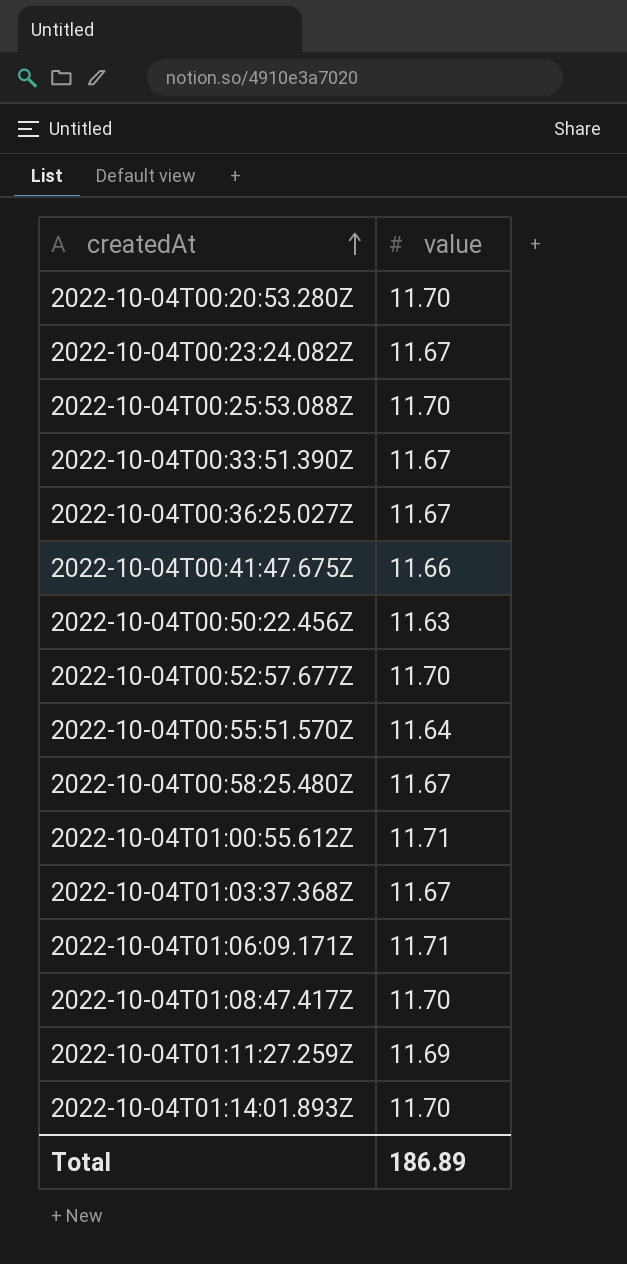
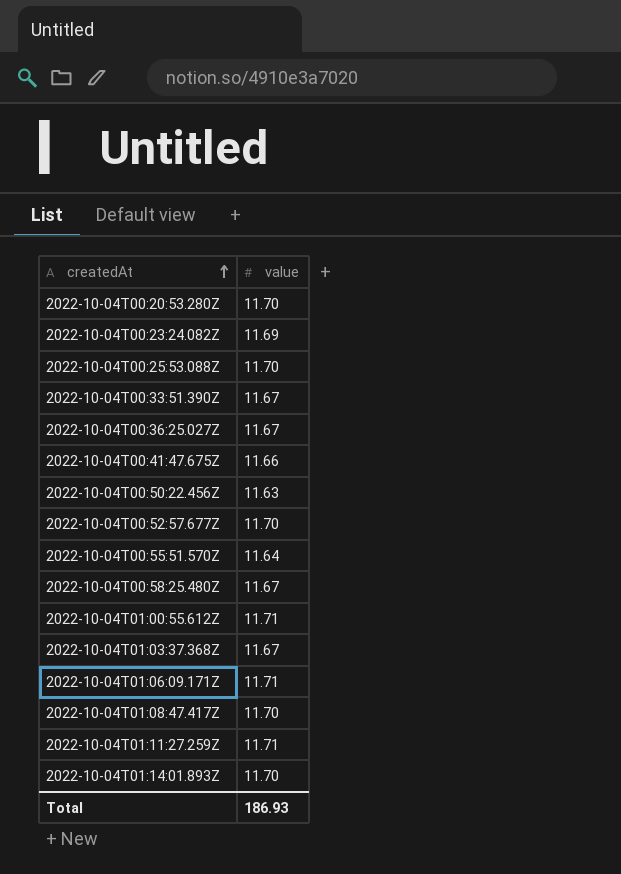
2022-10-04T00:23:24.082Z | value: 11.67 -> 11.69
2022-10-04T01:11:27.259Z | value: 11.69 -> 11.71
Total | value: 186.89 -> 186.93

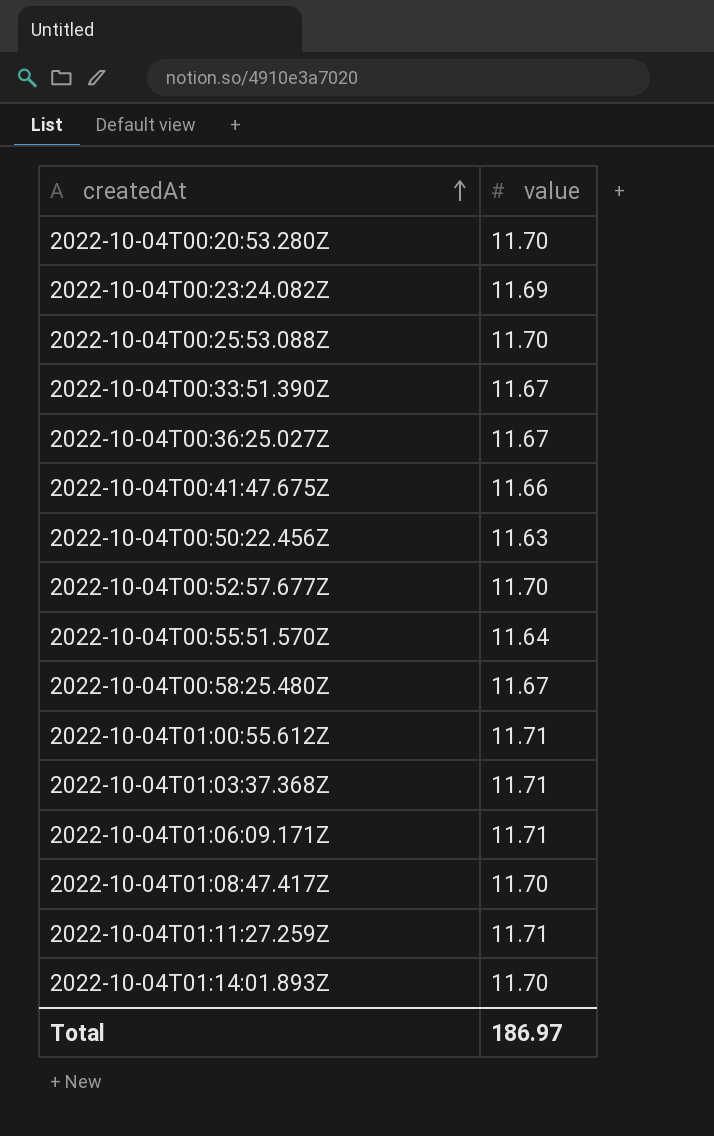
2022-10-04T01:03:37.368Z | value: 11.67 -> 11.71
Total | value: 186.93 -> 186.97

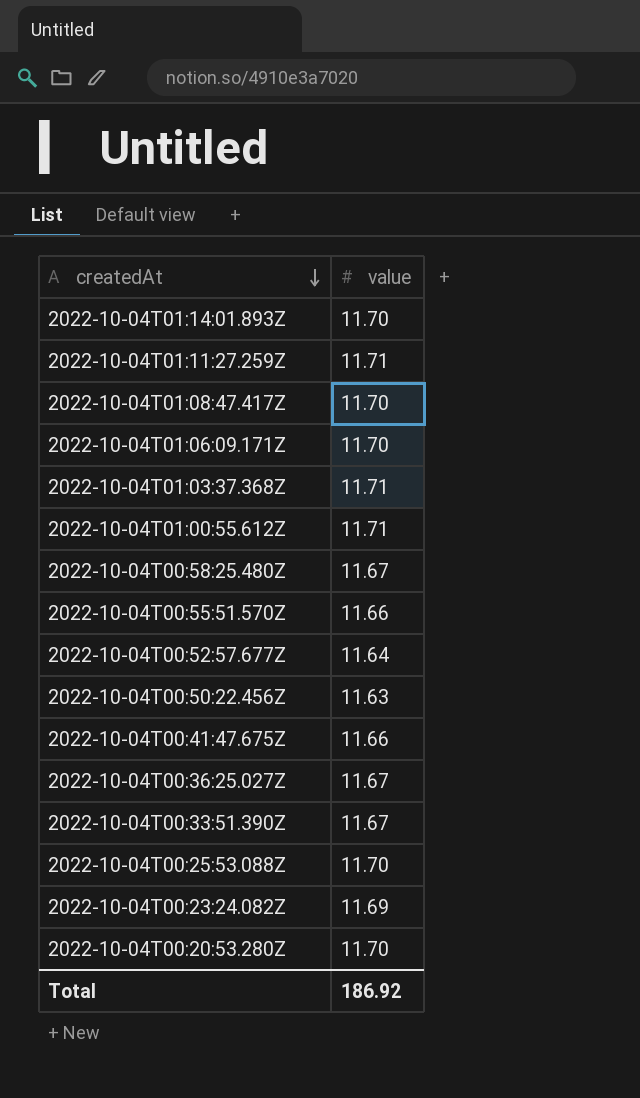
row order: createdAt ascending -> createdAt descending
2022-10-04T01:06:09.171Z | value: 11.71 -> 11.70
2022-10-04T00:55:51.570Z | value: 11.64 -> 11.66
2022-10-04T00:52:57.677Z | value: 11.70 -> 11.64
Total | value: 186.97 -> 186.92

